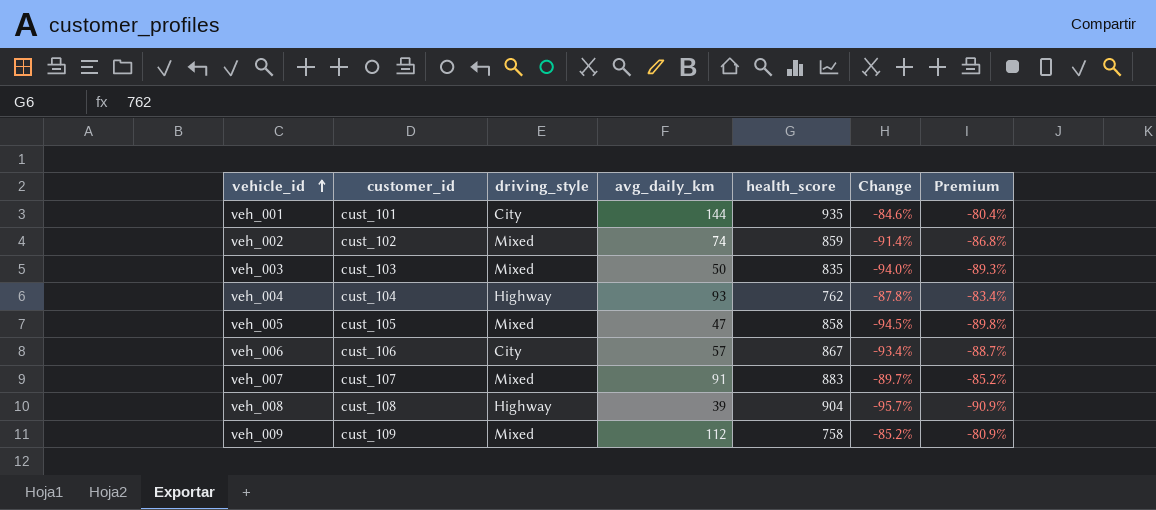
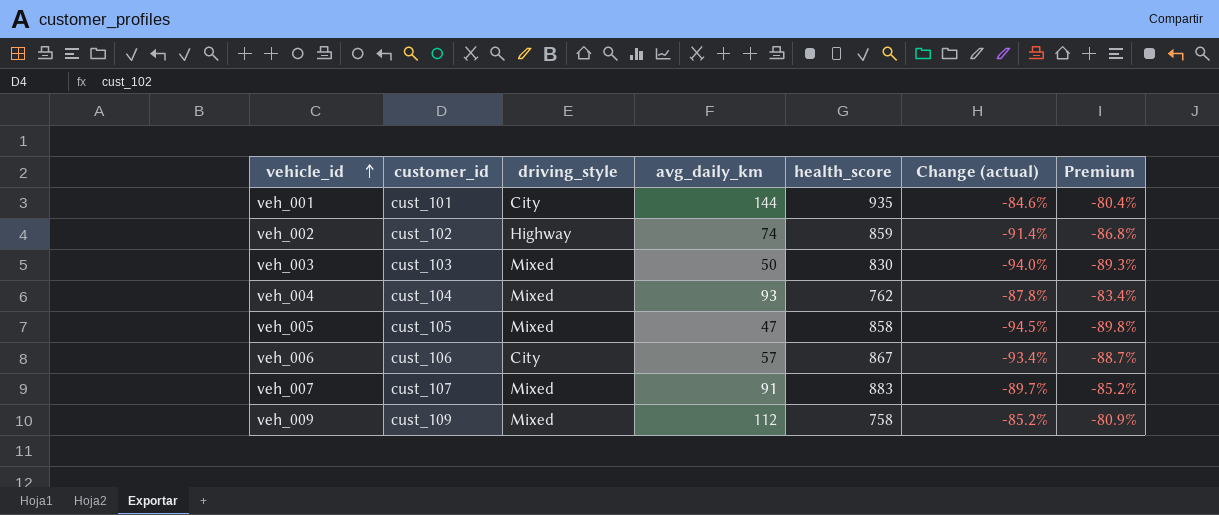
column name: Change -> Change (actual)
row veh_008: cust_108 | Highway | 39 | 904 | -95.7% | -90.9% -> none
veh_002 | driving_style: Mixed -> Highway
veh_003 | health_score: 835 -> 830
veh_004 | driving_style: Highway -> Mixed

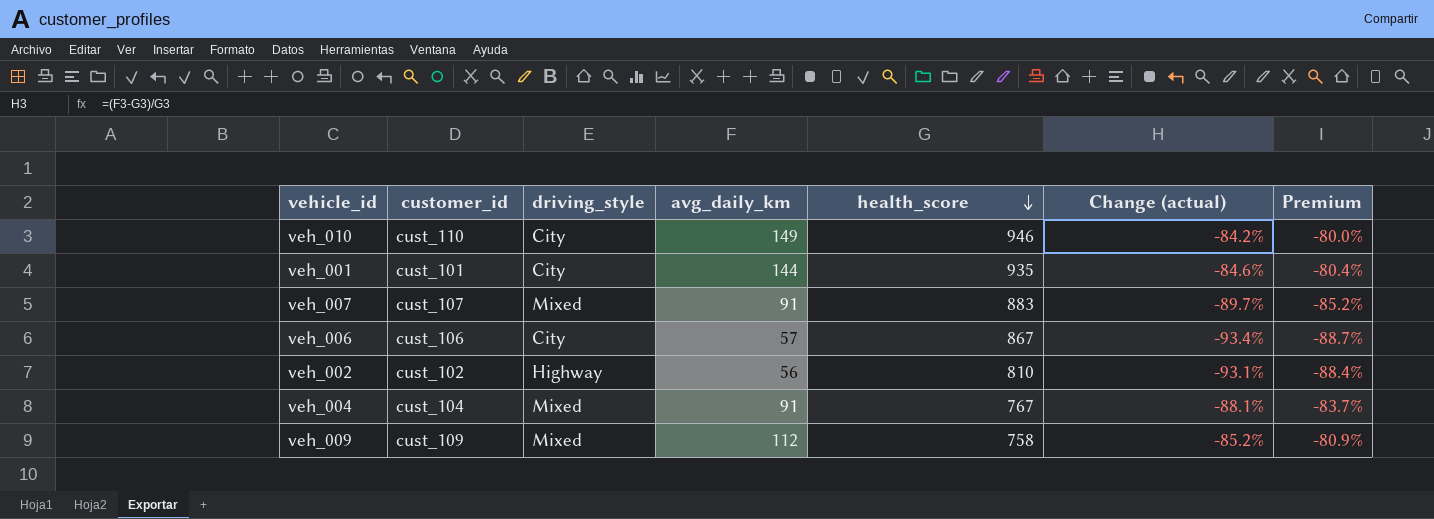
row order: vehicle_id ascending -> health_score descending
row veh_003: cust_103 | Mixed | 50 | 830 | -94.0% | -89.3% -> none
row veh_005: cust_105 | Mixed | 47 | 858 | -94.5% | -89.8% -> none
row veh_010: none -> cust_110 | City | 149 | 946 | -84.2% | -80.0%
veh_002 | avg_daily_km: 74 -> 56
veh_002 | health_score: 859 -> 810
veh_002 | Change (actual): -91.4% -> -93.1%
veh_002 | Premium: -86.8% -> -88.4%
veh_004 | avg_daily_km: 93 -> 91
veh_004 | health_score: 762 -> 767
veh_004 | Change (actual): -87.8% -> -88.1%
veh_004 | Premium: -83.4% -> -83.7%

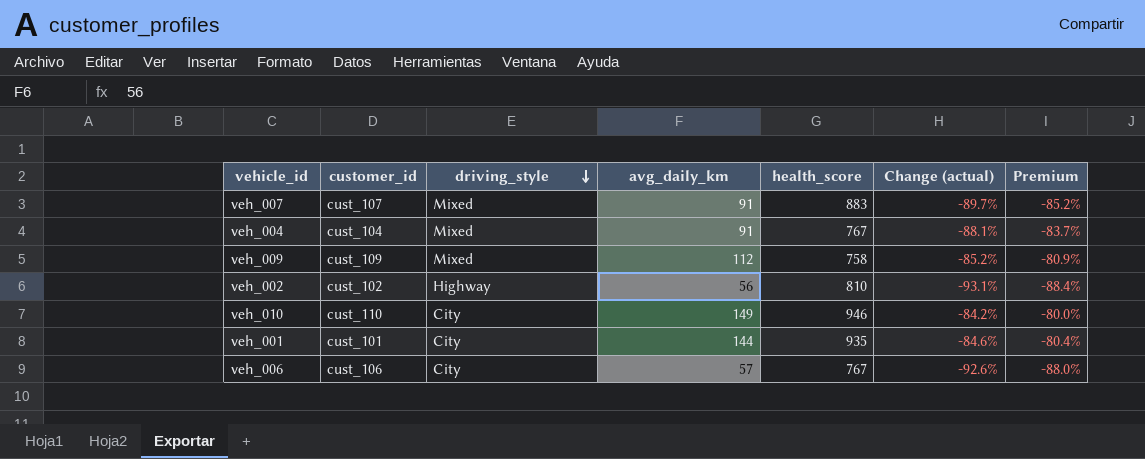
row order: health_score descending -> driving_style descending
veh_006 | health_score: 867 -> 767
veh_006 | Change (actual): -93.4% -> -92.6%
veh_006 | Premium: -88.7% -> -88.0%

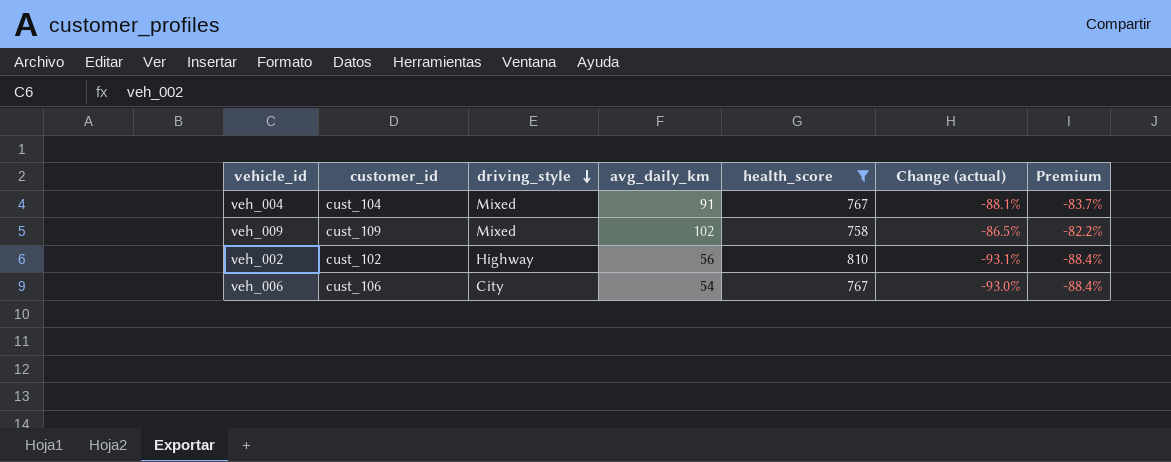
filter: none -> health_score <= 810
veh_009 | avg_daily_km: 112 -> 102
veh_009 | Change (actual): -85.2% -> -86.5%
veh_009 | Premium: -80.9% -> -82.2%
veh_006 | avg_daily_km: 57 -> 54
veh_006 | Change (actual): -92.6% -> -93.0%
veh_006 | Premium: -88.0% -> -88.4%

